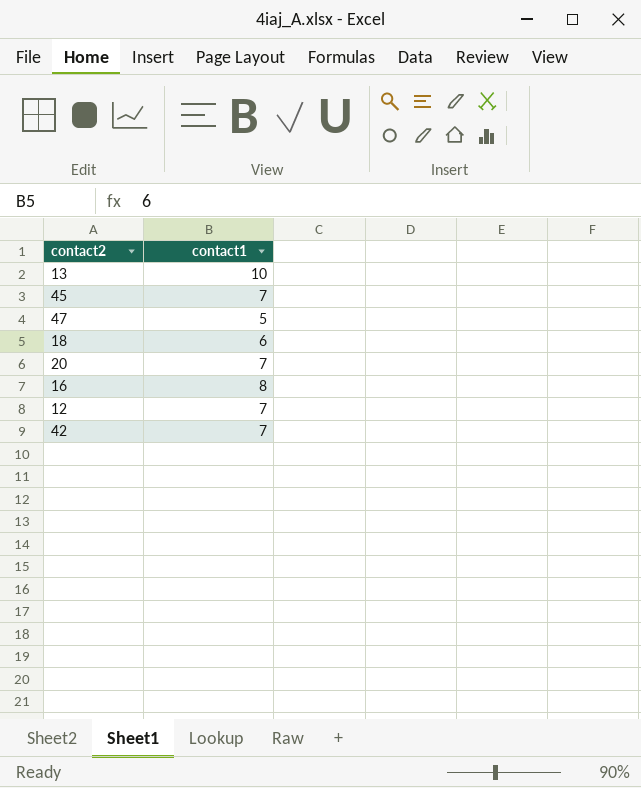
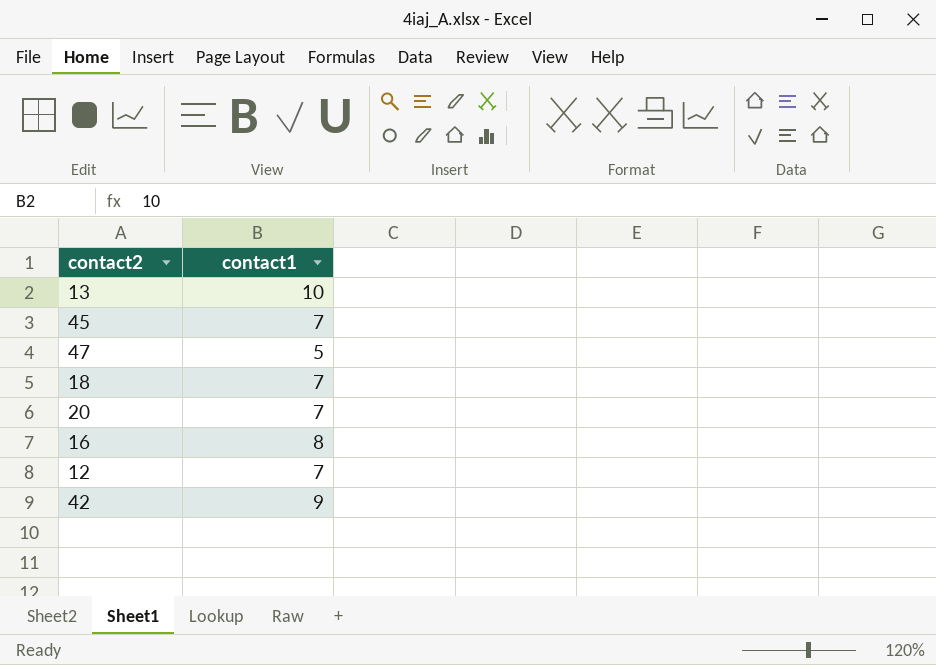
18 | contact1: 6 -> 7
42 | contact1: 7 -> 9

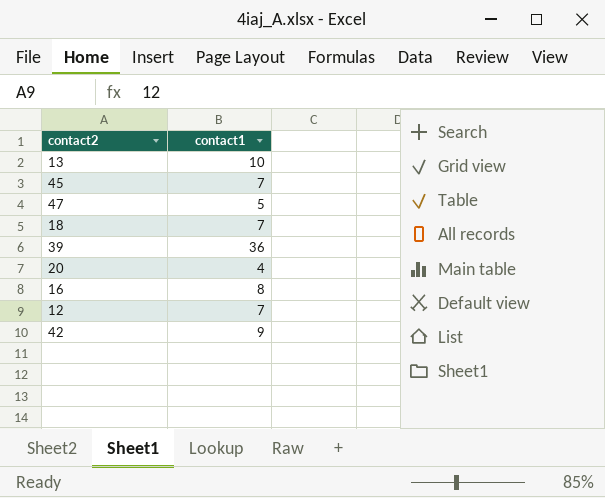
row 39: none -> 36
20 | contact1: 7 -> 4

